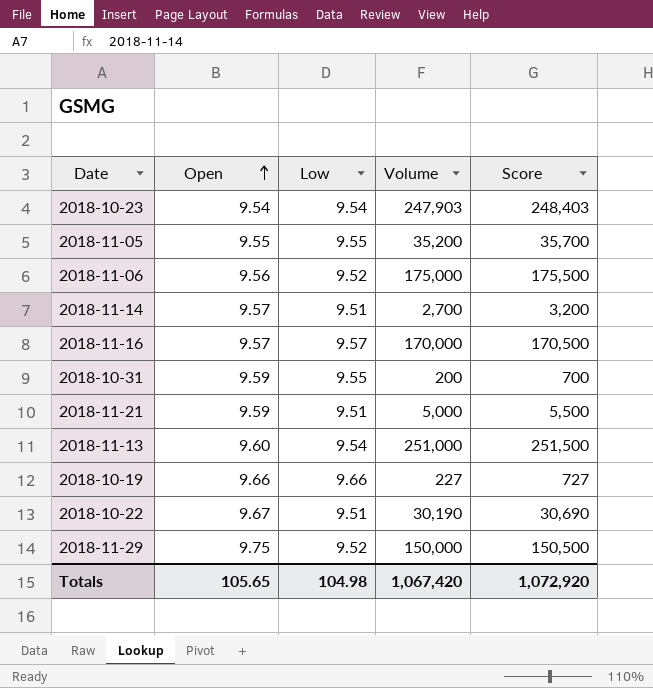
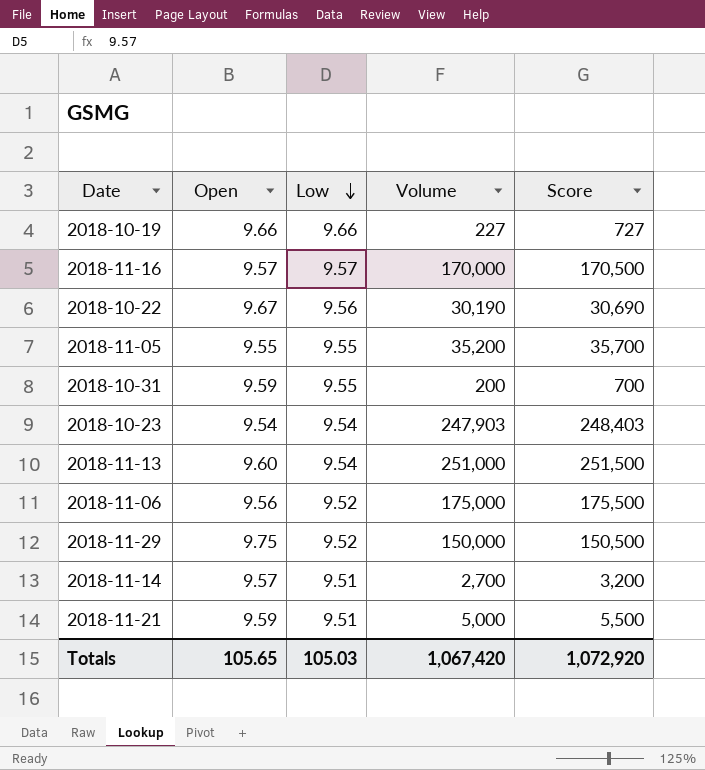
row order: Open ascending -> Low descending
2018-10-22 | Low: 9.51 -> 9.56
Totals | Low: 104.98 -> 105.03

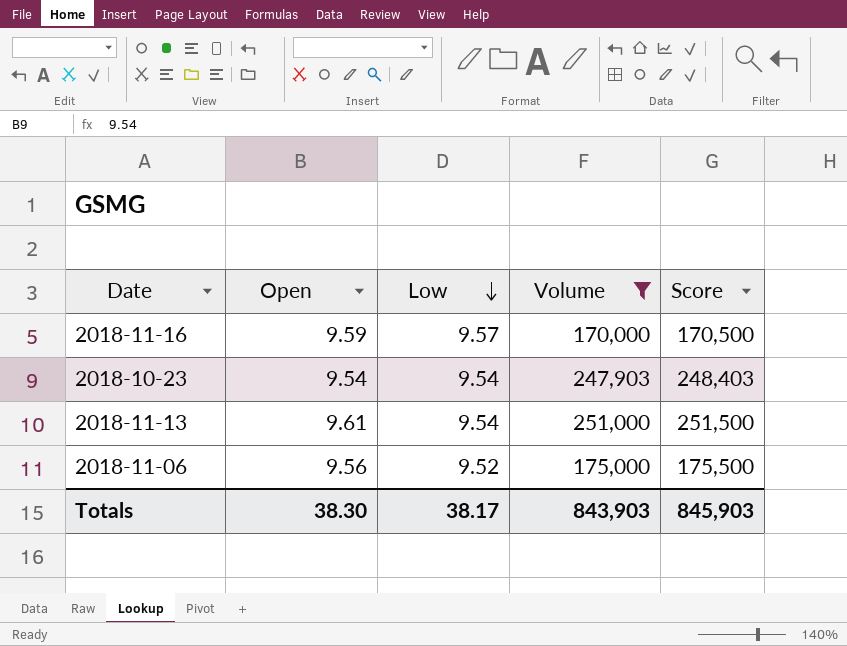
filter: none -> Volume >= 170,000
2018-11-16 | Open: 9.57 -> 9.59
2018-11-13 | Open: 9.60 -> 9.61
Totals | Open: 105.65 -> 38.30
Totals | Low: 105.03 -> 38.17
Totals | Volume: 1,067,420 -> 843,903
Totals | Score: 1,072,920 -> 845,903

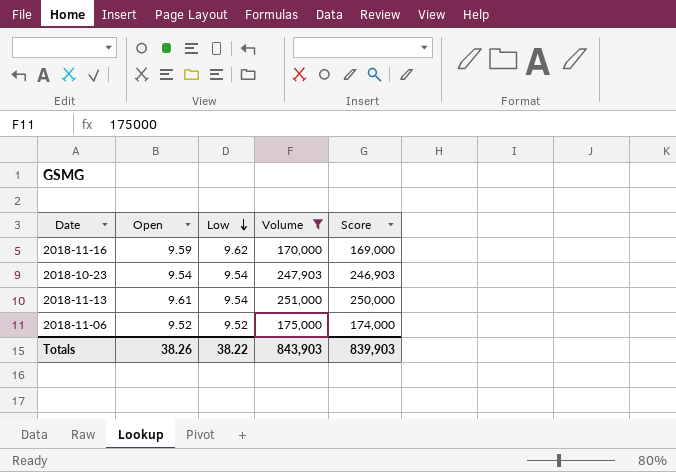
column Score | formula: [Volume] + 500 -> [Volume] - 1000
2018-11-16 | Low: 9.57 -> 9.62
2018-11-06 | Open: 9.56 -> 9.52
Totals | Open: 38.30 -> 38.26
Totals | Low: 38.17 -> 38.22
Totals | Score: 845,903 -> 839,903

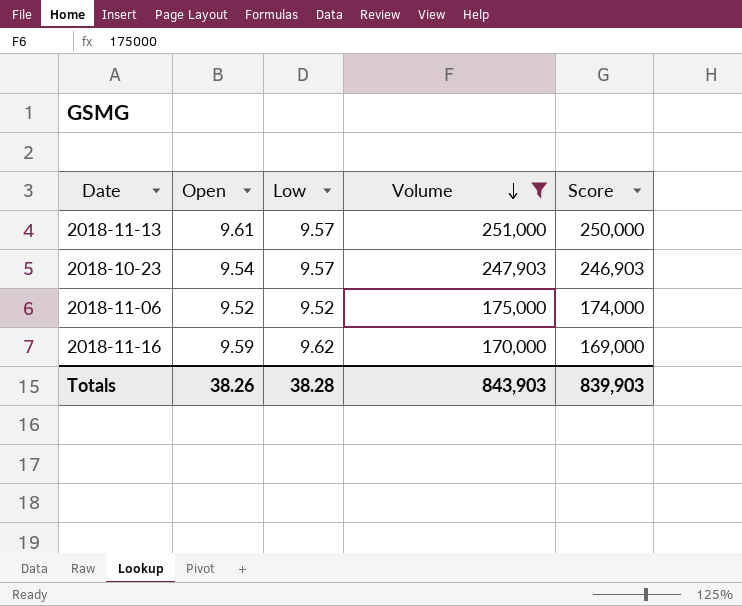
row order: Low descending -> Volume descending
2018-11-13 | Low: 9.54 -> 9.57
2018-10-23 | Low: 9.54 -> 9.57
Totals | Low: 38.22 -> 38.28

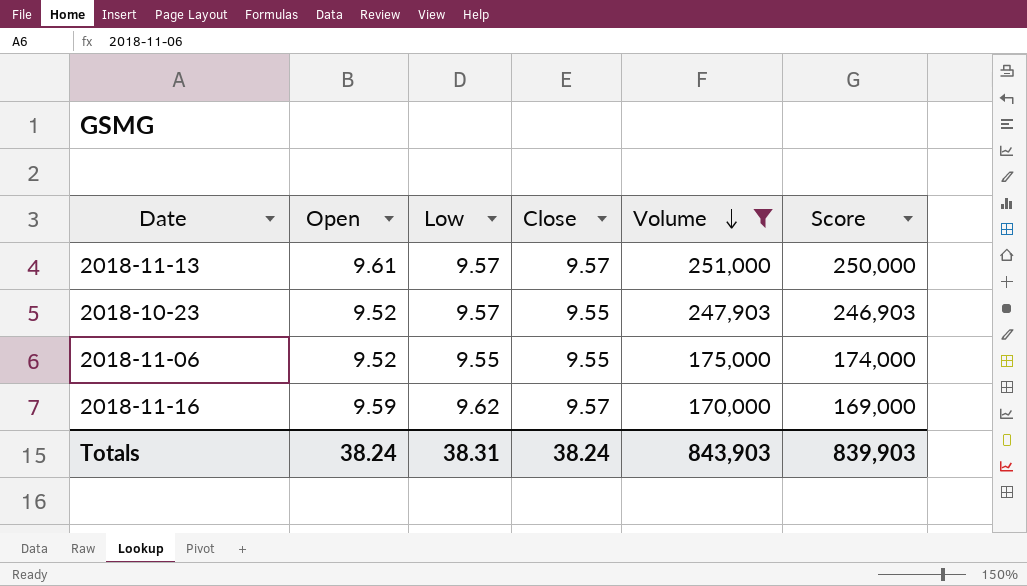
column Close | position: none -> 4
2018-10-23 | Open: 9.54 -> 9.52
2018-11-06 | Low: 9.52 -> 9.55
Totals | Open: 38.26 -> 38.24
Totals | Low: 38.28 -> 38.31

